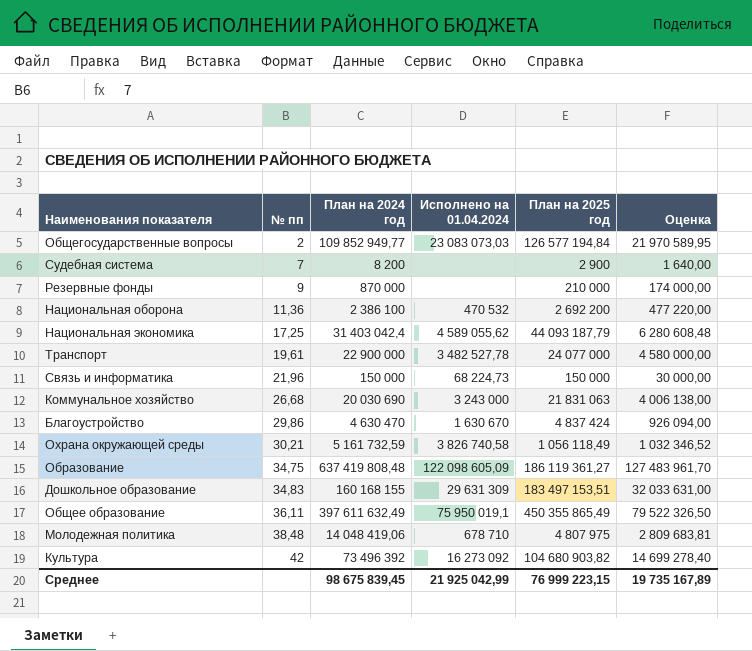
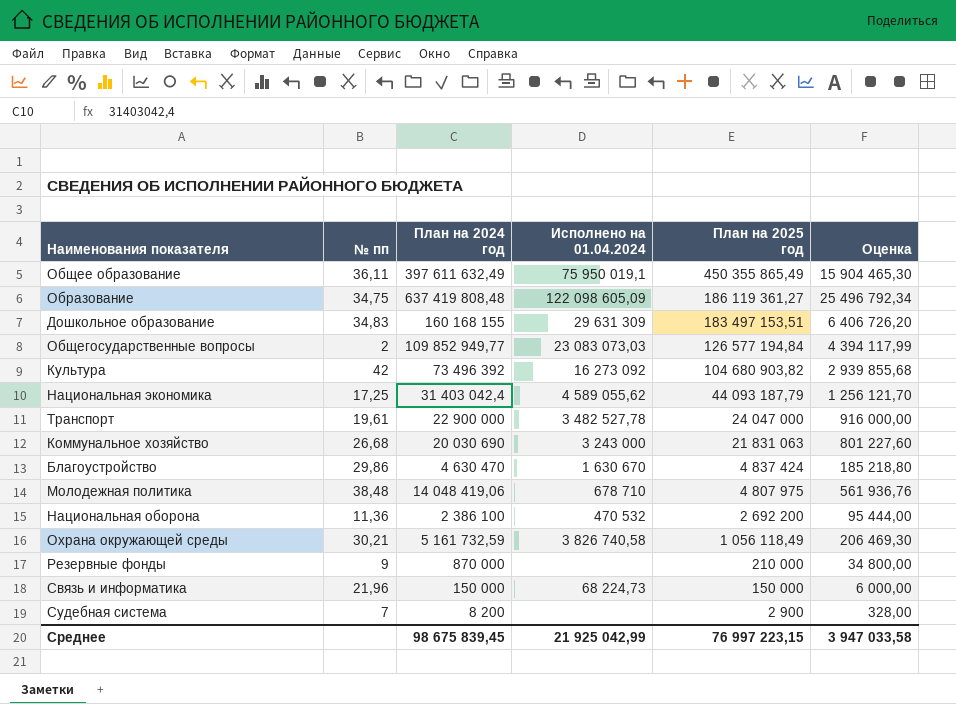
row order: № пп ascending -> План на 2025 год descending
column Оценка | formula: [План на 2024 год] * 0,2 -> [План на 2024 год] * 0,04
Транспорт | План на 2025 год: 24 077 000 -> 24 047 000
Среднее | План на 2025 год: 76 999 223,15 -> 76 997 223,15
Среднее | Оценка: 19 735 167,89 -> 3 947 033,58

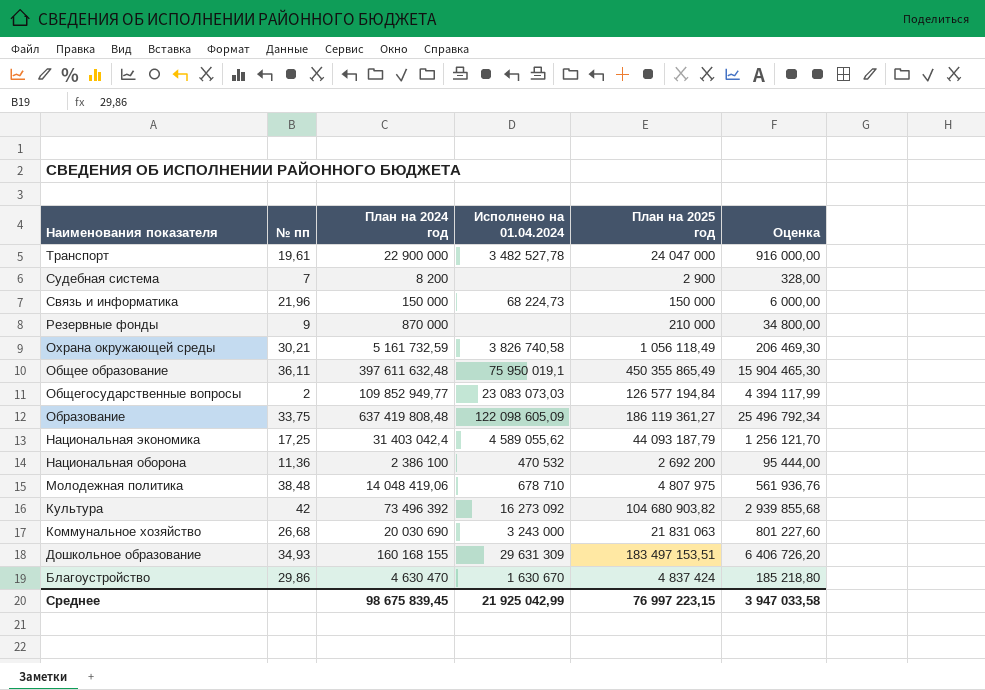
row order: План на 2025 год descending -> Наименования показателя descending
Общее образование | План на 2024 год: 397 611 632,49 -> 397 611 632,48
Образование | № пп: 34,75 -> 33,75
Дошкольное образование | № пп: 34,83 -> 34,93

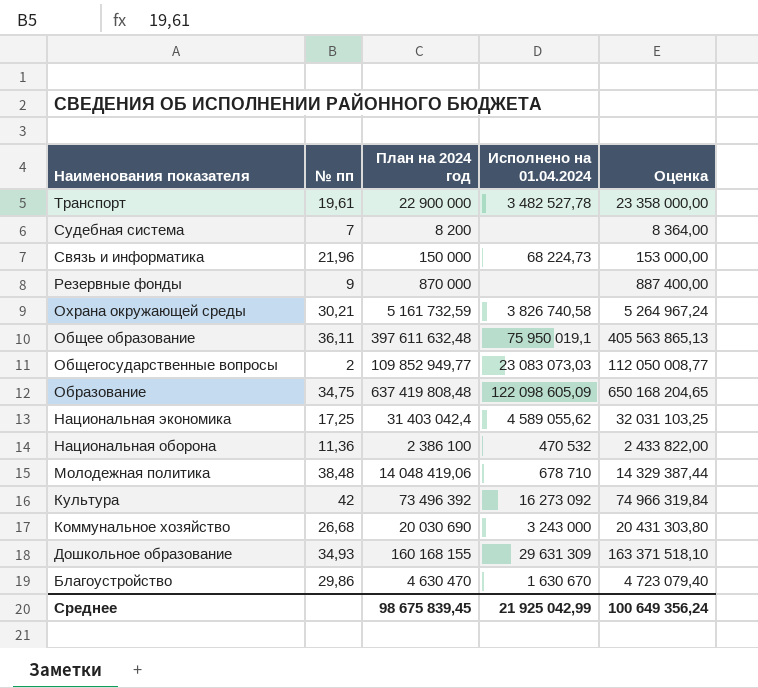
column План на 2025 год | position: 5 -> none
column Оценка | formula: [План на 2024 год] * 0,04 -> [План на 2024 год] * 1,02
Образование | № пп: 33,75 -> 34,75
Среднее | Оценка: 3 947 033,58 -> 100 649 356,24

